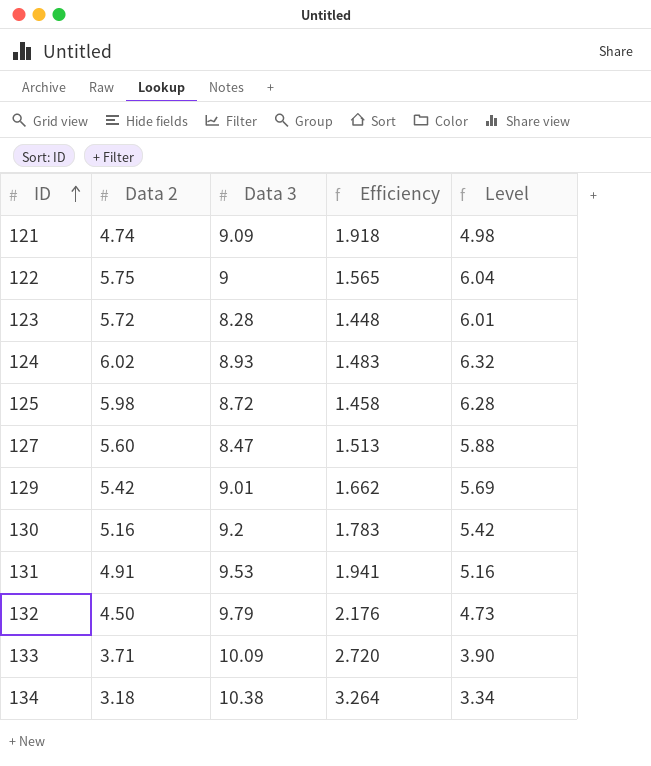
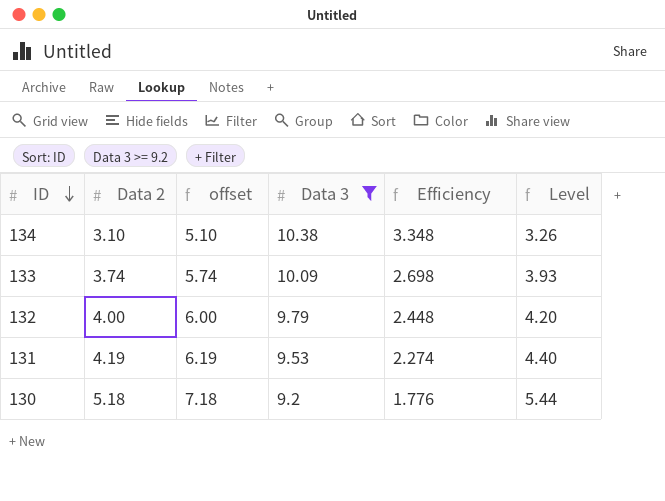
filter: none -> Data 3 >= 9.2
row order: ID ascending -> ID descending
column offset | formula: none -> [Data 2] + 2
134 | Data 2: 3.18 -> 3.10
134 | Efficiency: 3.264 -> 3.348
134 | Level: 3.34 -> 3.26
133 | Data 2: 3.71 -> 3.74
133 | Efficiency: 2.720 -> 2.698
133 | Level: 3.90 -> 3.93
132 | Data 2: 4.50 -> 4.00
132 | Efficiency: 2.176 -> 2.448
132 | Level: 4.73 -> 4.20
131 | Data 2: 4.91 -> 4.19
131 | Efficiency: 1.941 -> 2.274
131 | Level: 5.16 -> 4.40
130 | Data 2: 5.16 -> 5.18
130 | Efficiency: 1.783 -> 1.776
130 | Level: 5.42 -> 5.44

